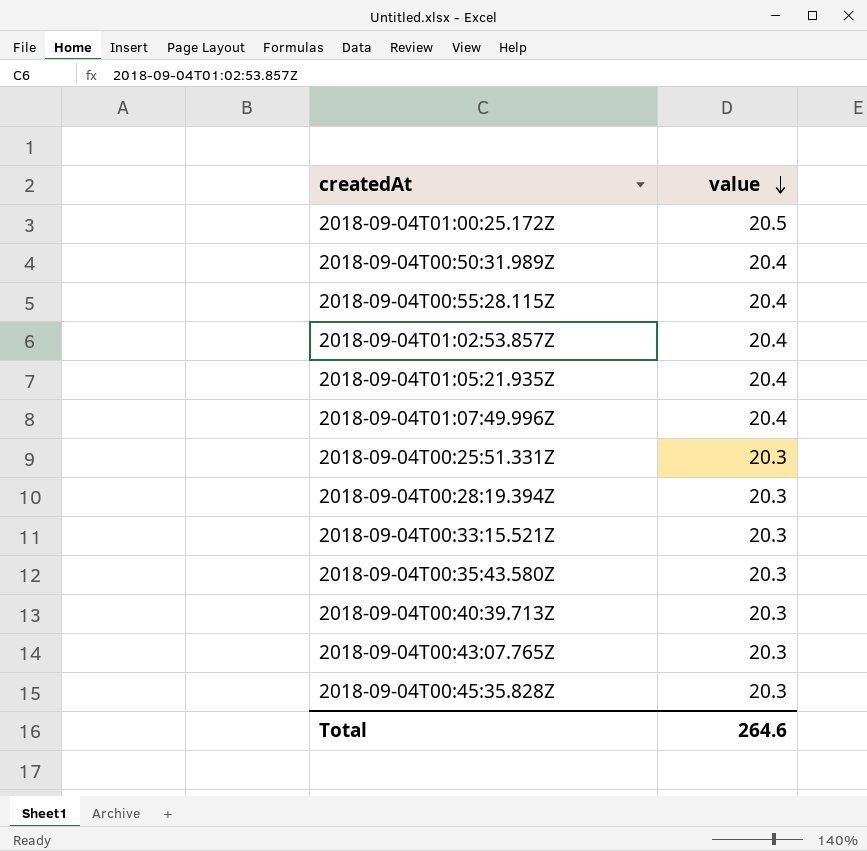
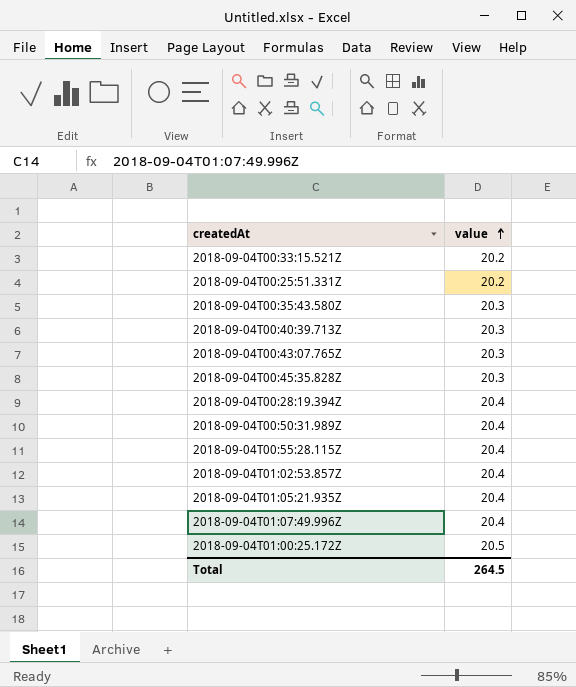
row order: value descending -> value ascending
2018-09-04T00:33:15.521Z | value: 20.3 -> 20.2
2018-09-04T00:25:51.331Z | value: 20.3 -> 20.2
2018-09-04T00:28:19.394Z | value: 20.3 -> 20.4
Total | value: 264.6 -> 264.5

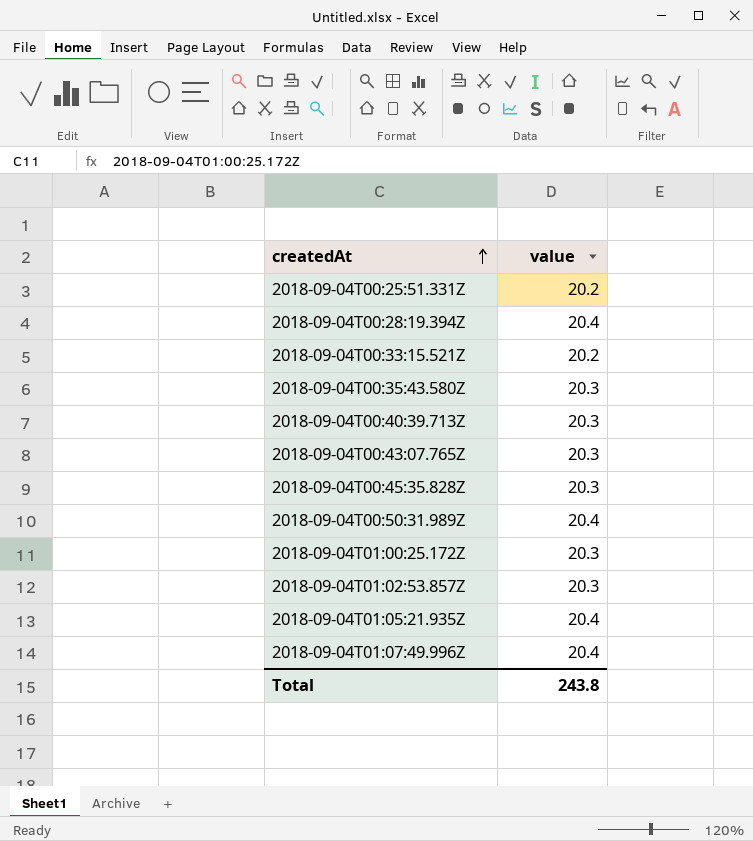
row order: value ascending -> createdAt ascending
row 2018-09-04T00:55:28.115Z: 20.4 -> none
2018-09-04T01:00:25.172Z | value: 20.5 -> 20.3
2018-09-04T01:02:53.857Z | value: 20.4 -> 20.3
Total | value: 264.5 -> 243.8

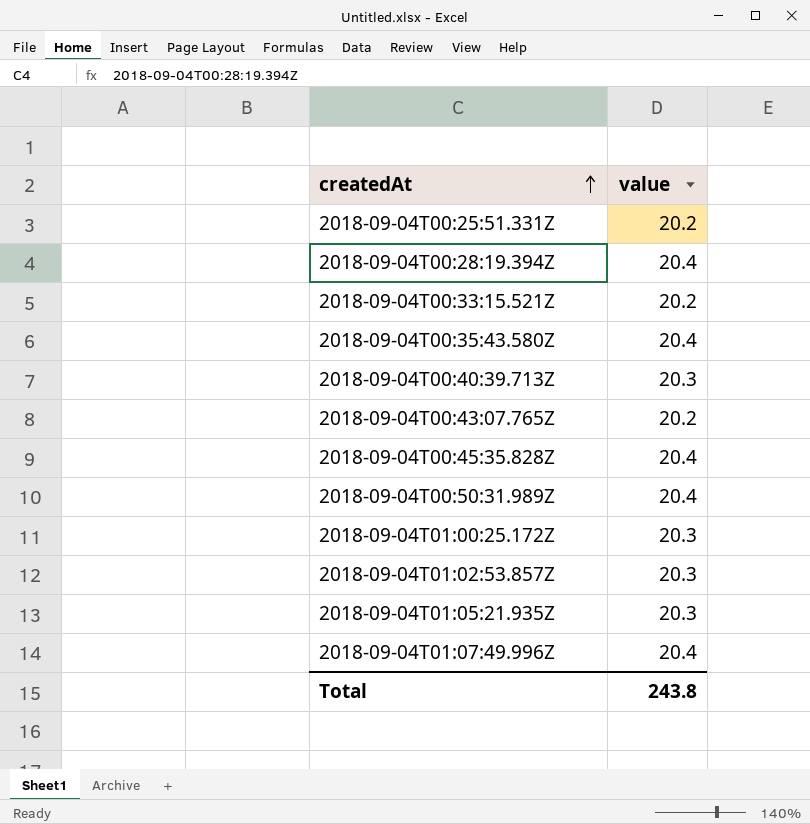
2018-09-04T00:35:43.580Z | value: 20.3 -> 20.4
2018-09-04T00:43:07.765Z | value: 20.3 -> 20.2
2018-09-04T00:45:35.828Z | value: 20.3 -> 20.4
2018-09-04T01:05:21.935Z | value: 20.4 -> 20.3

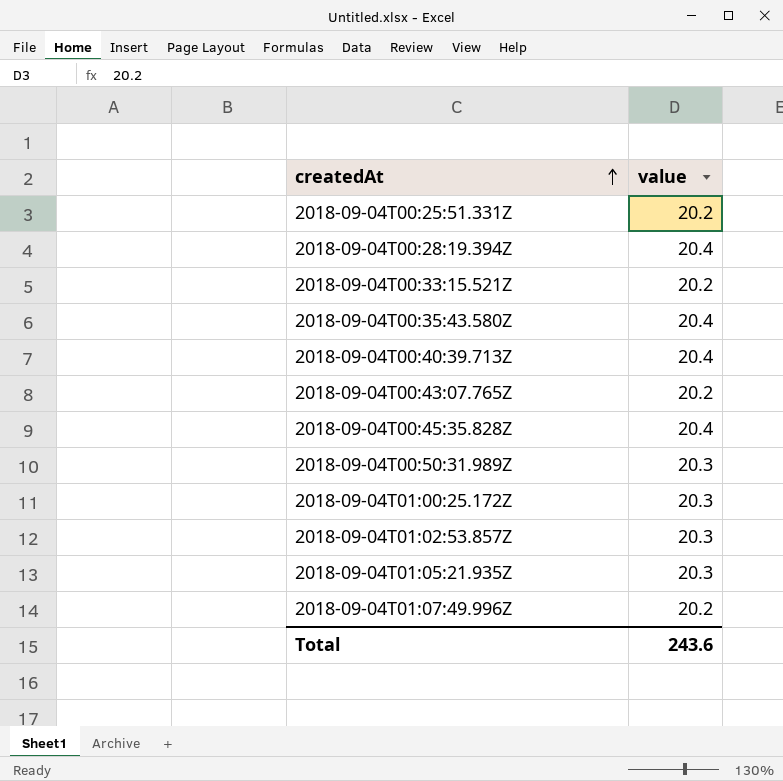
2018-09-04T00:40:39.713Z | value: 20.3 -> 20.4
2018-09-04T00:50:31.989Z | value: 20.4 -> 20.3
2018-09-04T01:07:49.996Z | value: 20.4 -> 20.2
Total | value: 243.8 -> 243.6

